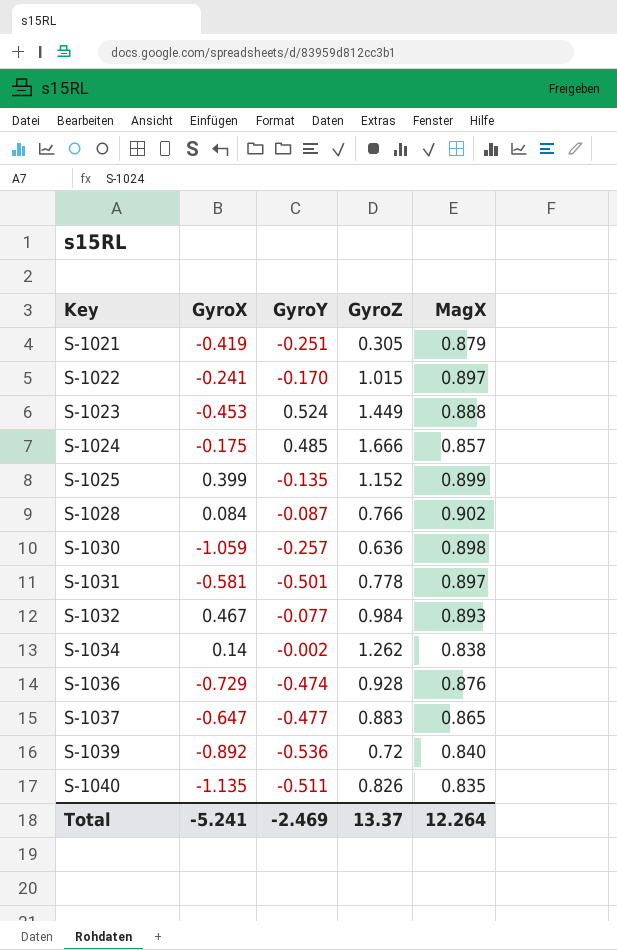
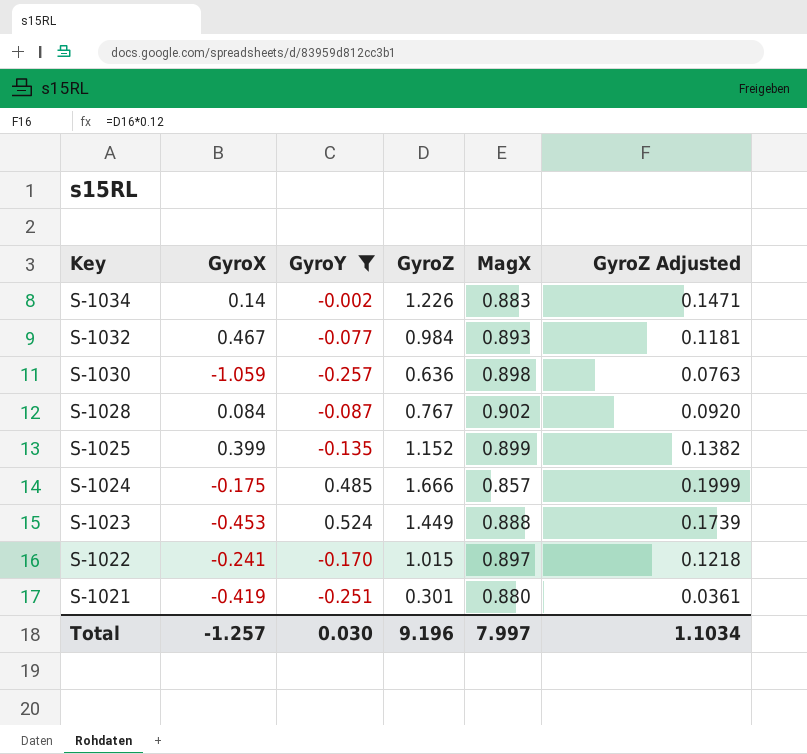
filter: none -> GyroY >= -0.257
row order: Key ascending -> Key descending
column GyroZ Adjusted | formula: none -> [GyroZ] * 0.12
S-1034 | GyroZ: 1.262 -> 1.226
S-1034 | MagX: 0.838 -> 0.883
S-1028 | GyroZ: 0.766 -> 0.767
S-1021 | GyroZ: 0.305 -> 0.301
S-1021 | MagX: 0.879 -> 0.880
Total | GyroX: -5.241 -> -1.257
Total | GyroY: -2.469 -> 0.030
Total | GyroZ: 13.37 -> 9.196
Total | MagX: 12.264 -> 7.997

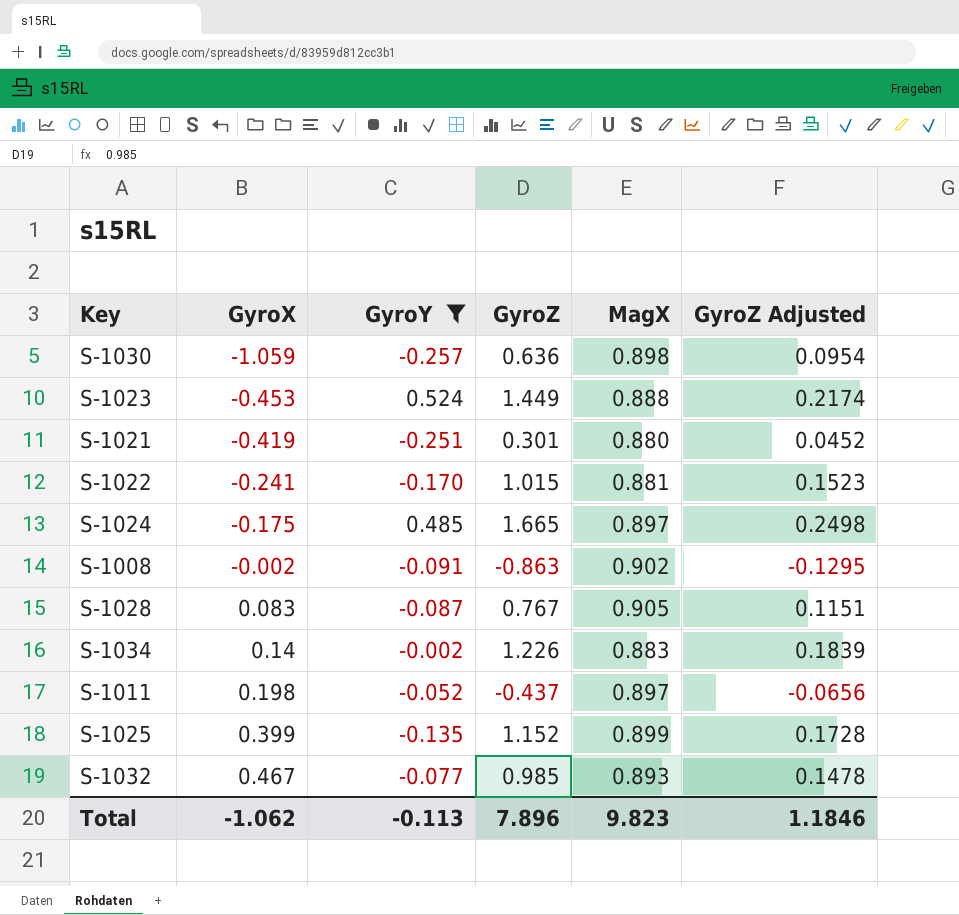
row order: Key descending -> GyroX ascending
column GyroZ Adjusted | formula: [GyroZ] * 0.12 -> [GyroZ] * 0.15
S-1022 | MagX: 0.897 -> 0.881
S-1024 | GyroZ: 1.666 -> 1.665
S-1024 | MagX: 0.857 -> 0.897
row S-1008: none -> -0.002 | -0.091 | -0.863 | 0.902 | -0.1295
S-1028 | GyroX: 0.084 -> 0.083
S-1028 | MagX: 0.902 -> 0.905
row S-1011: none -> 0.198 | -0.052 | -0.437 | 0.897 | -0.0656
S-1032 | GyroZ: 0.984 -> 0.985
Total | GyroX: -1.257 -> -1.062
Total | GyroY: 0.030 -> -0.113
Total | GyroZ: 9.196 -> 7.896
Total | MagX: 7.997 -> 9.823
Total | GyroZ Adjusted: 1.1034 -> 1.1846

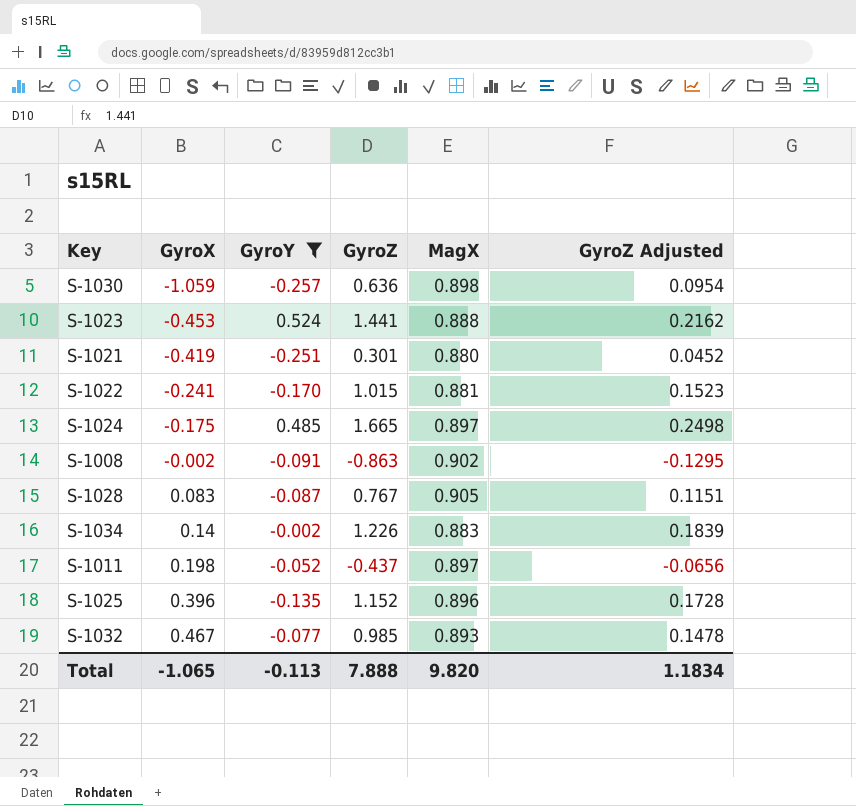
S-1023 | GyroZ: 1.449 -> 1.441
S-1023 | GyroZ Adjusted: 0.2174 -> 0.2162
S-1025 | GyroX: 0.399 -> 0.396
S-1025 | MagX: 0.899 -> 0.896
Total | GyroX: -1.062 -> -1.065
Total | GyroZ: 7.896 -> 7.888
Total | MagX: 9.823 -> 9.820
Total | GyroZ Adjusted: 1.1846 -> 1.1834

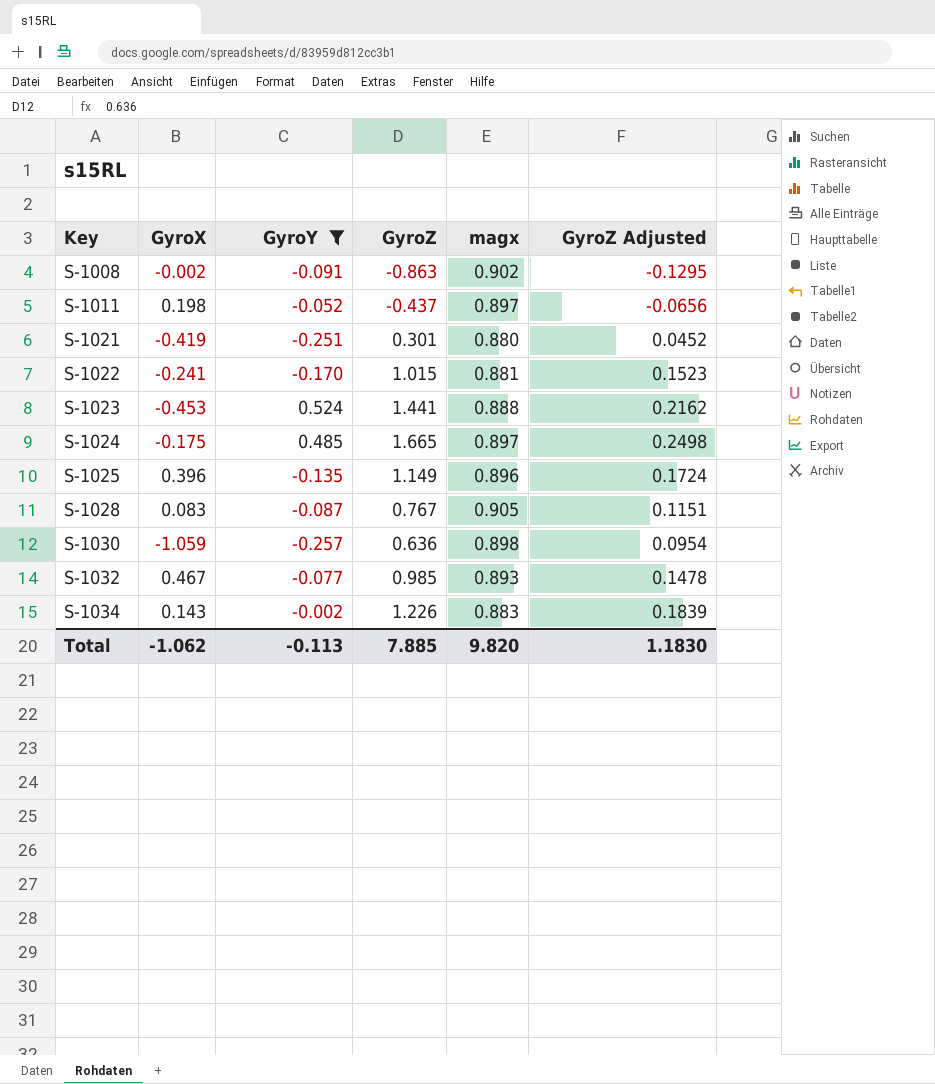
row order: GyroX ascending -> Key ascending
column name: MagX -> magx
S-1025 | GyroZ: 1.152 -> 1.149
S-1025 | GyroZ Adjusted: 0.1728 -> 0.1724
S-1034 | GyroX: 0.14 -> 0.143
Total | GyroX: -1.065 -> -1.062
Total | GyroZ: 7.888 -> 7.885
Total | GyroZ Adjusted: 1.1834 -> 1.1830

